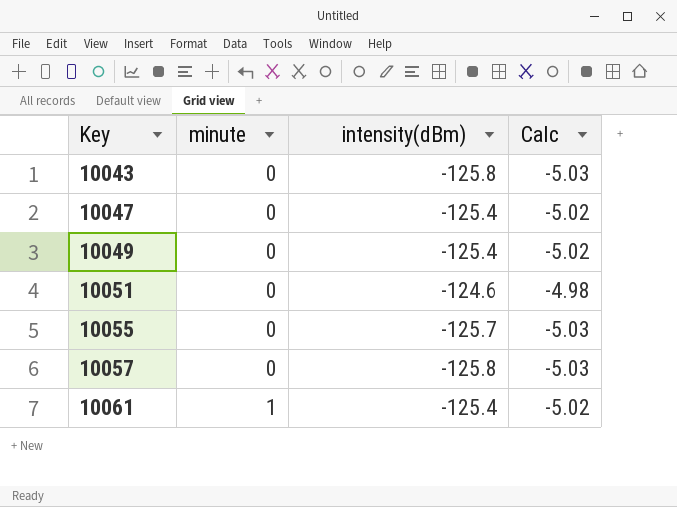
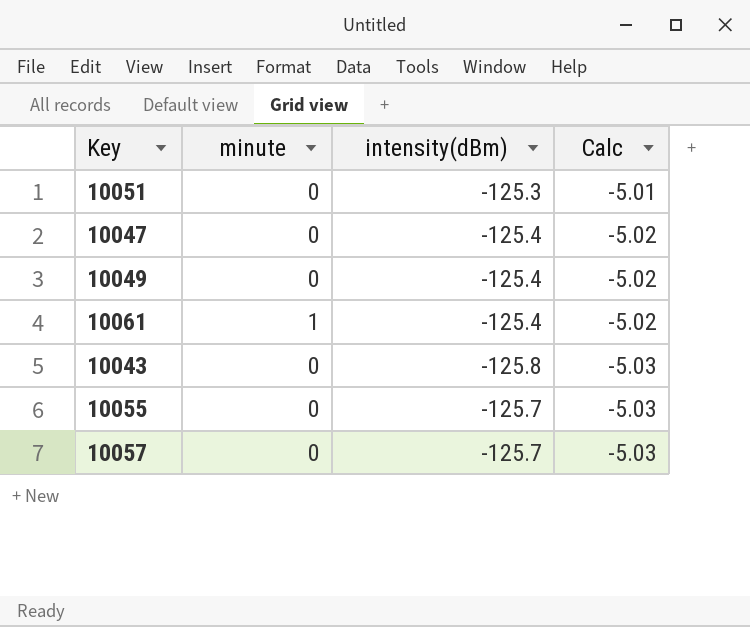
row order: Key ascending -> Calc descending
10051 | intensity(dBm): -124.6 -> -125.3
10051 | Calc: -4.98 -> -5.01
10057 | intensity(dBm): -125.8 -> -125.7

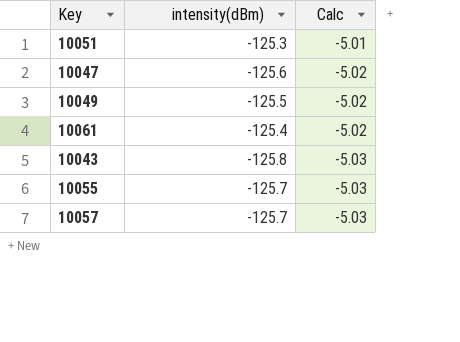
column minute | position: 2 -> none
10047 | intensity(dBm): -125.4 -> -125.6
10049 | intensity(dBm): -125.4 -> -125.5

